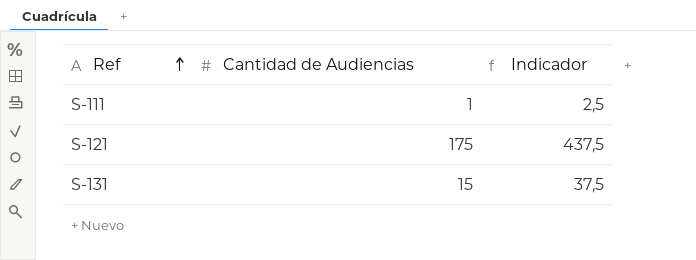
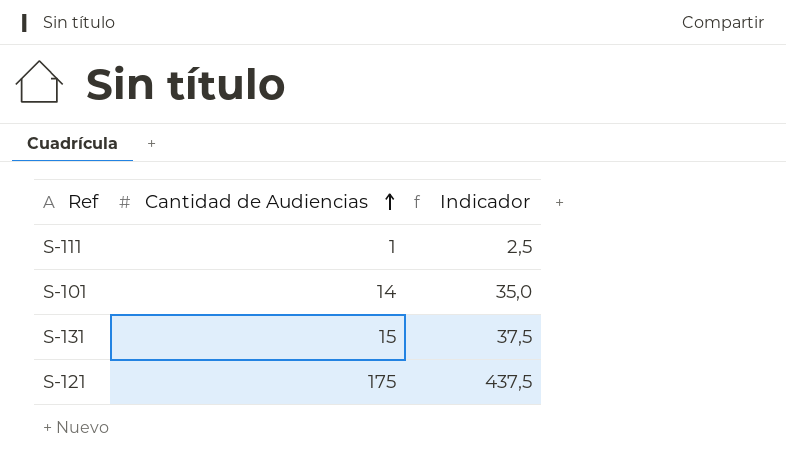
row order: Ref ascending -> Cantidad de Audiencias ascending
row S-101: none -> 14 | 35,0

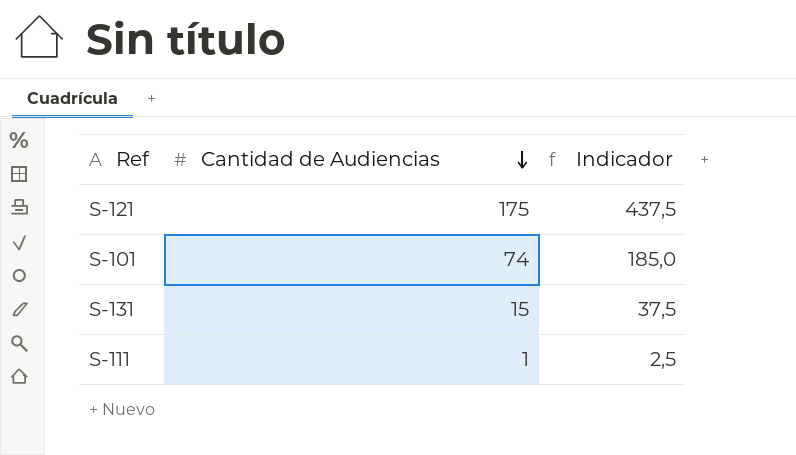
row order: Cantidad de Audiencias ascending -> Cantidad de Audiencias descending
S-101 | Cantidad de Audiencias: 14 -> 74
S-101 | Indicador: 35,0 -> 185,0

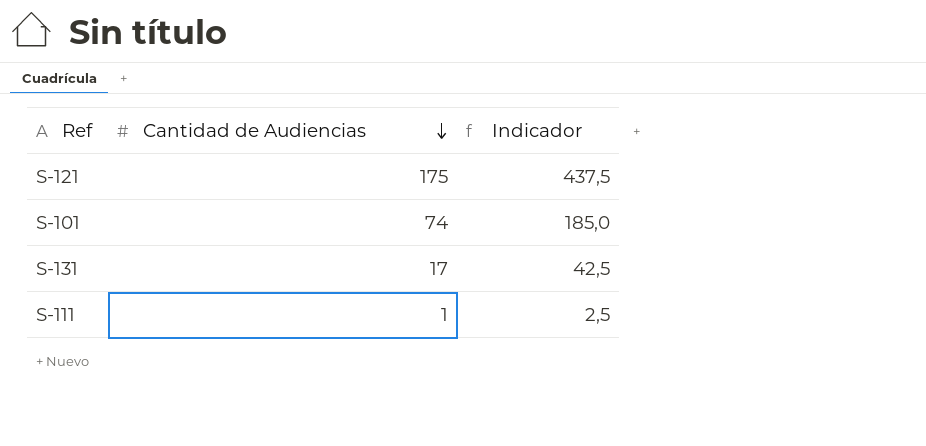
S-131 | Cantidad de Audiencias: 15 -> 17
S-131 | Indicador: 37,5 -> 42,5

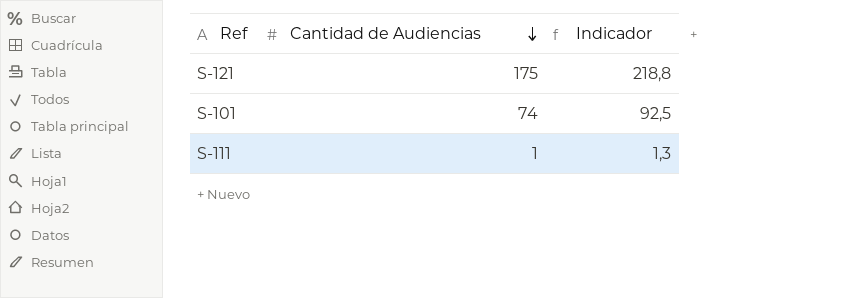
column Indicador | formula: [Cantidad de Audiencias] * 2,5 -> [Cantidad de Audiencias] * 1,25
row S-131: 17 | 42,5 -> none

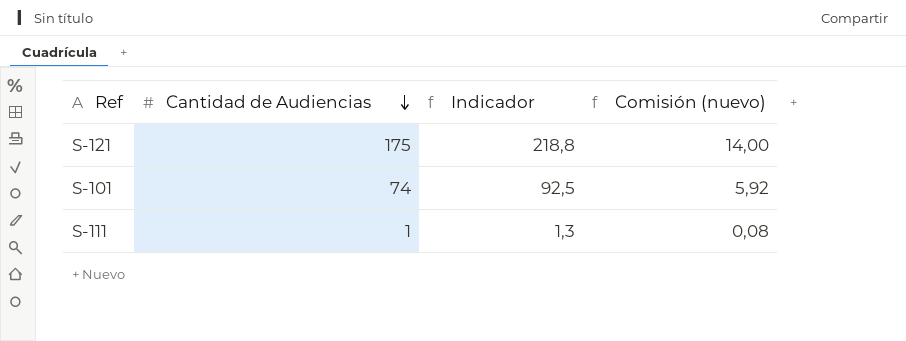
column Comisión (nuevo) | formula: none -> [Cantidad de Audiencias] * 0,08

